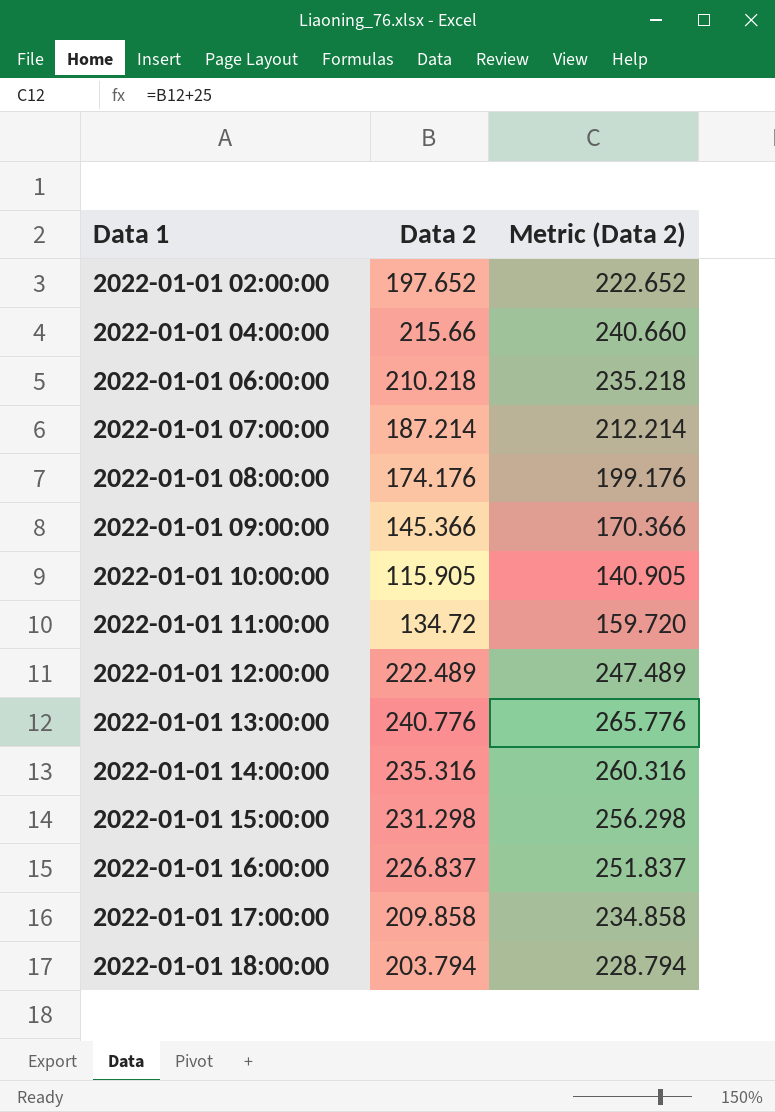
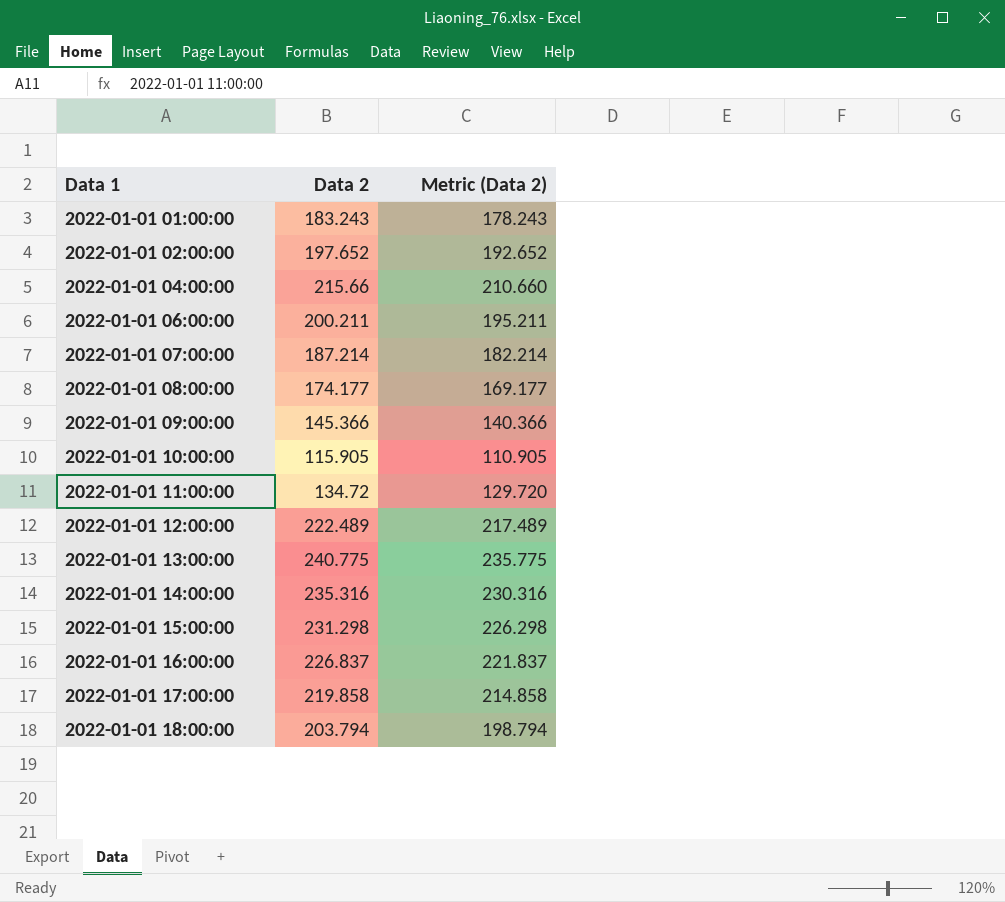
column Metric (Data 2) | formula: [Data 2] + 25 -> [Data 2] - 5
row 2022-01-01 01:00:00: none -> 183.243 | 178.243
2022-01-01 06:00:00 | Data 2: 210.218 -> 200.211
2022-01-01 08:00:00 | Data 2: 174.176 -> 174.177
2022-01-01 13:00:00 | Data 2: 240.776 -> 240.775
2022-01-01 17:00:00 | Data 2: 209.858 -> 219.858

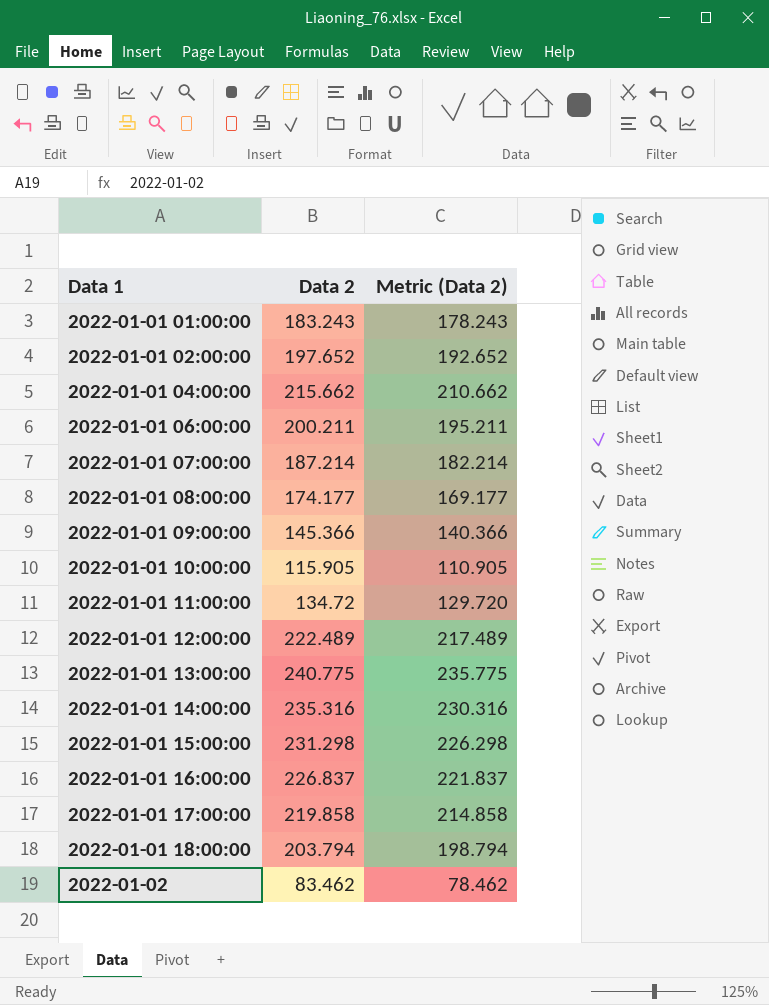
2022-01-01 04:00:00 | Data 2: 215.66 -> 215.662
2022-01-01 04:00:00 | Metric (Data 2): 210.660 -> 210.662
row 2022-01-02: none -> 83.462 | 78.462

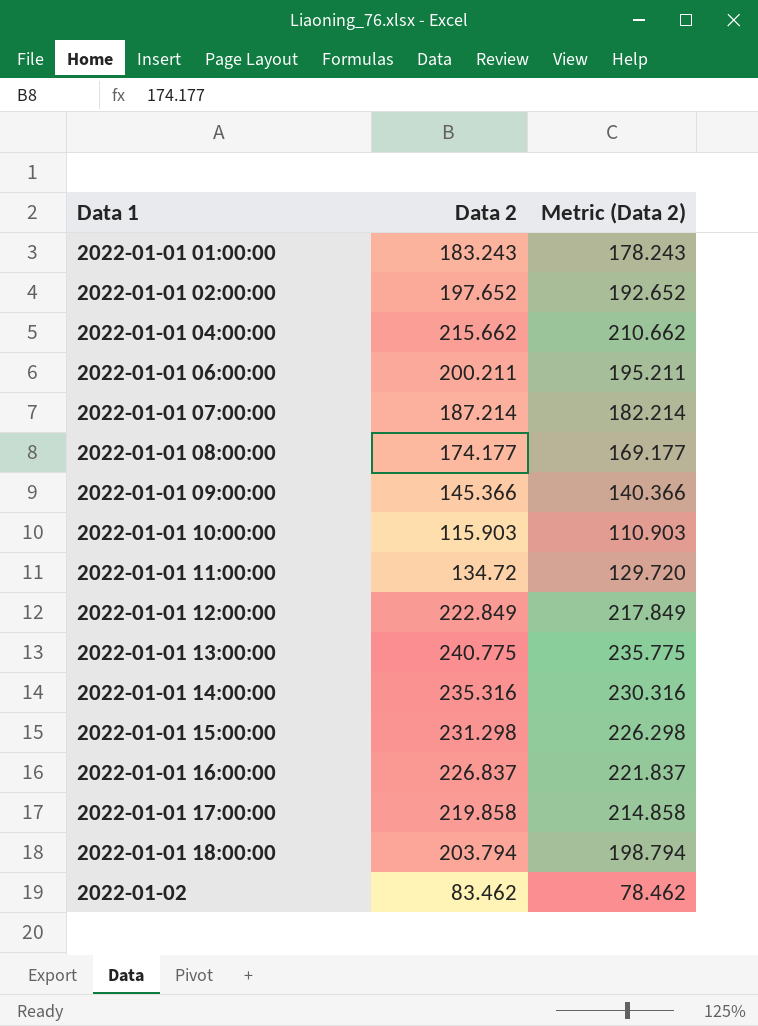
2022-01-01 10:00:00 | Data 2: 115.905 -> 115.903
2022-01-01 10:00:00 | Metric (Data 2): 110.905 -> 110.903
2022-01-01 12:00:00 | Data 2: 222.489 -> 222.849
2022-01-01 12:00:00 | Metric (Data 2): 217.489 -> 217.849

